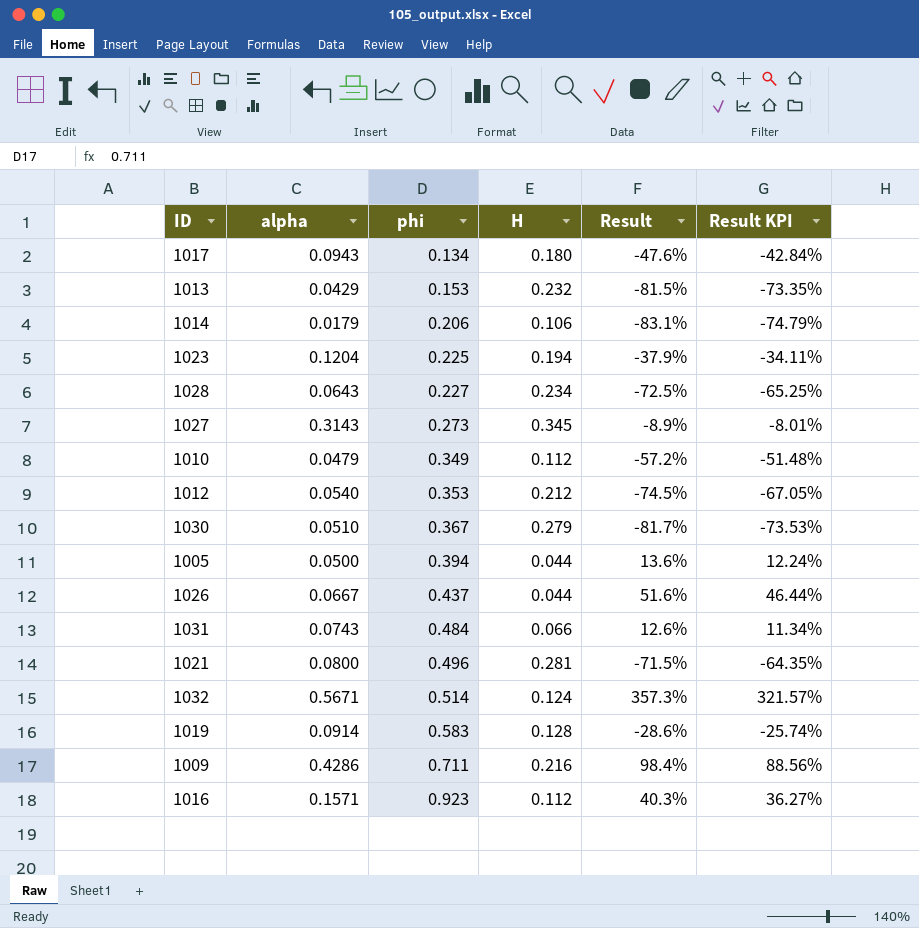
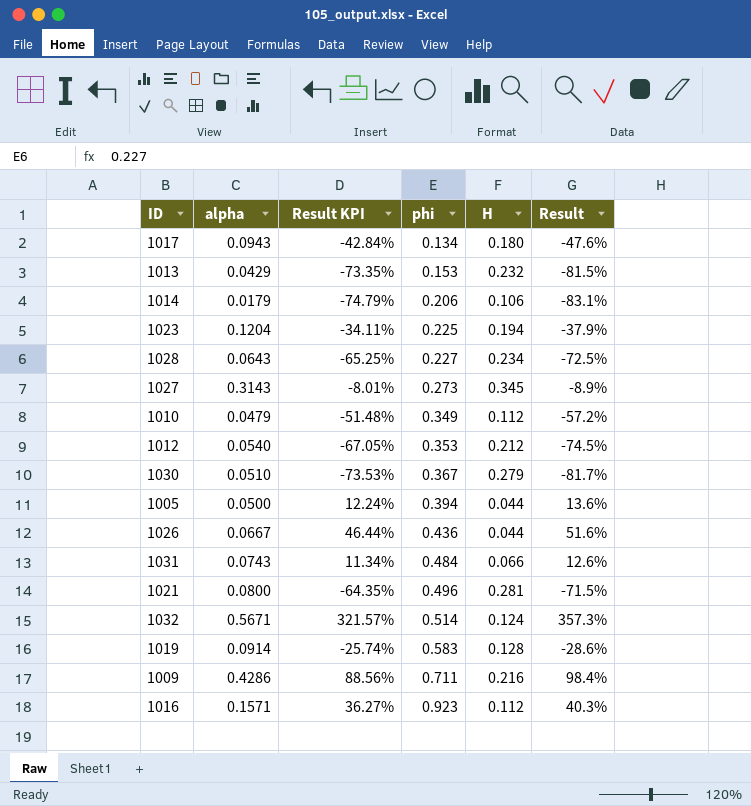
column Result KPI | position: 6 -> 3
1026 | phi: 0.437 -> 0.436

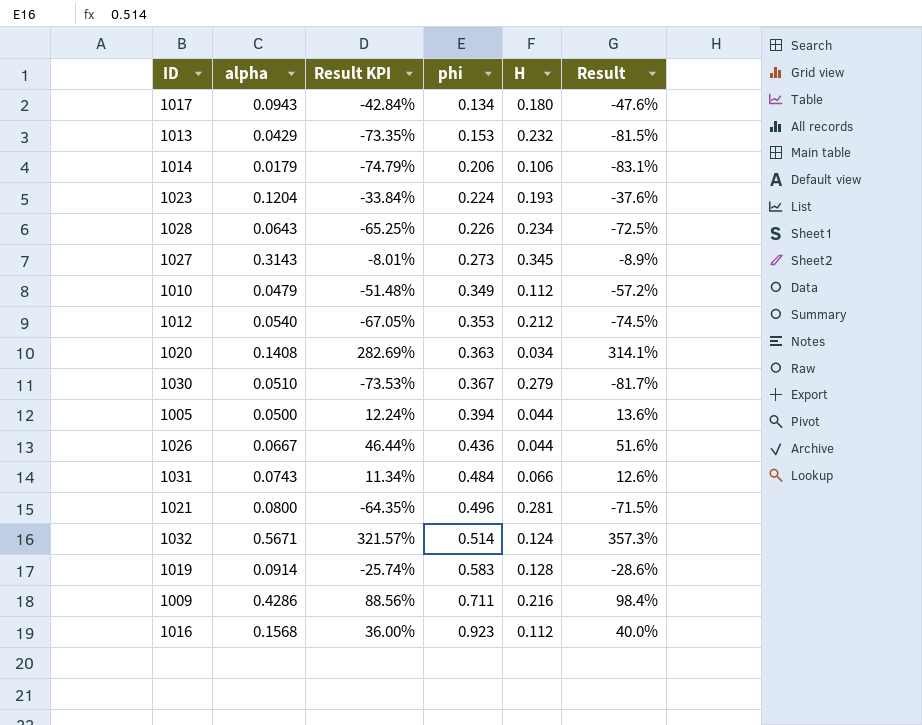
1023 | Result KPI: -34.11% -> -33.84%
1023 | phi: 0.225 -> 0.224
1023 | H: 0.194 -> 0.193
1023 | Result: -37.9% -> -37.6%
1028 | phi: 0.227 -> 0.226
row 1020: none -> 0.1408 | 282.69% | 0.363 | 0.034 | 314.1%
1016 | alpha: 0.1571 -> 0.1568
1016 | Result KPI: 36.27% -> 36.00%
1016 | Result: 40.3% -> 40.0%

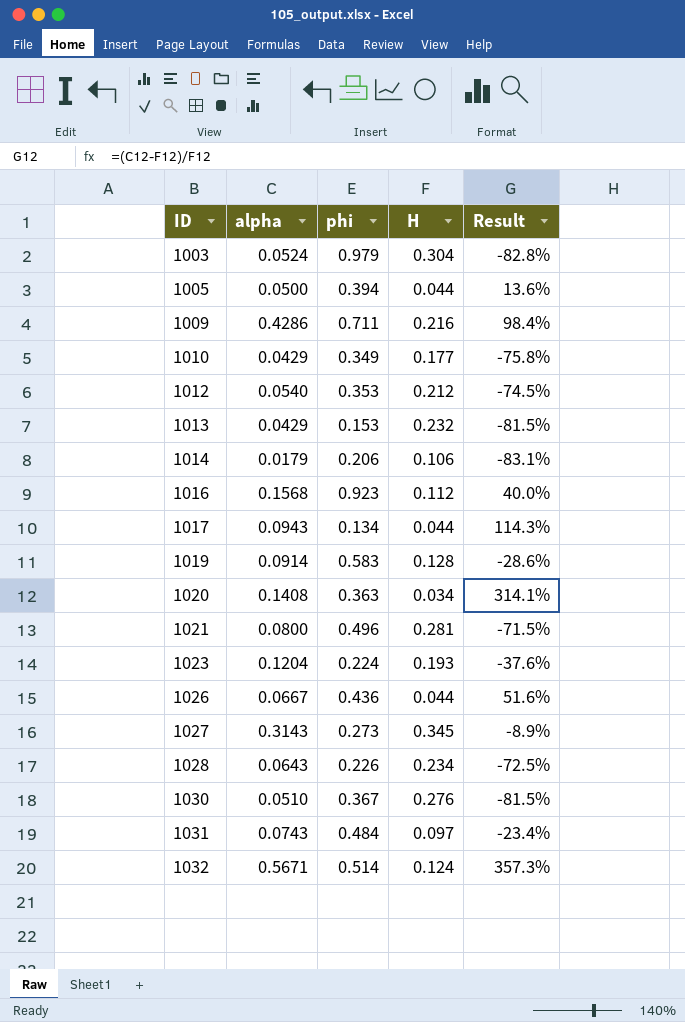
row order: phi ascending -> ID ascending
column Result KPI | formula: [Result] * 0.9 -> none
row 1003: none -> 0.0524 | 0.979 | 0.304 | -82.8%
1010 | alpha: 0.0479 -> 0.0429
1010 | H: 0.112 -> 0.177
1010 | Result: -57.2% -> -75.8%
1017 | H: 0.180 -> 0.044
1017 | Result: -47.6% -> 114.3%
1030 | H: 0.279 -> 0.276
1030 | Result: -81.7% -> -81.5%
1031 | H: 0.066 -> 0.097
1031 | Result: 12.6% -> -23.4%

